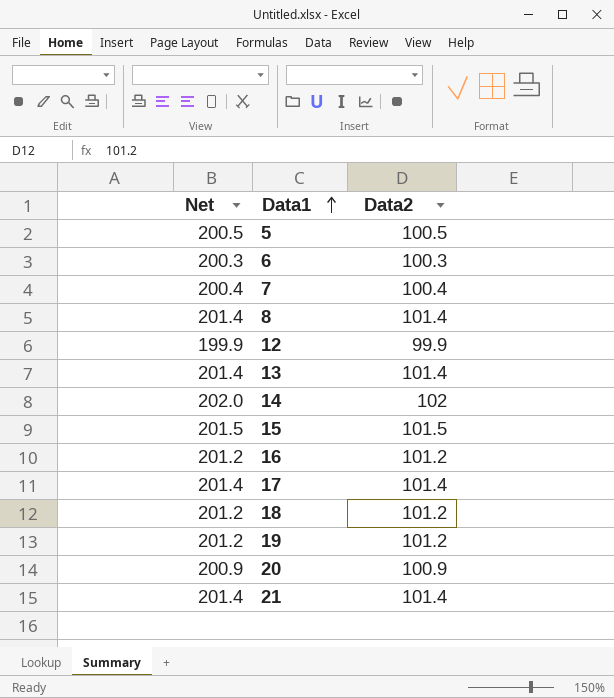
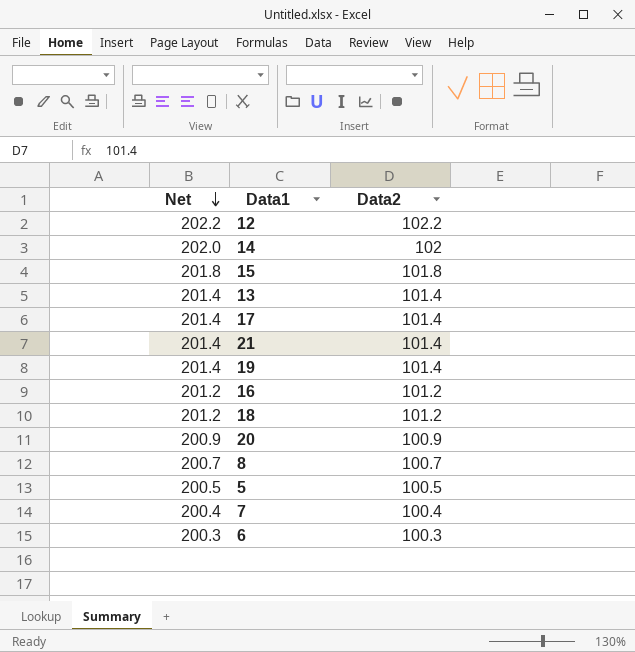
row order: Data1 ascending -> Net descending
12 | Net: 199.9 -> 202.2
12 | Data2: 99.9 -> 102.2
15 | Net: 201.5 -> 201.8
15 | Data2: 101.5 -> 101.8
19 | Net: 201.2 -> 201.4
19 | Data2: 101.2 -> 101.4
8 | Net: 201.4 -> 200.7
8 | Data2: 101.4 -> 100.7

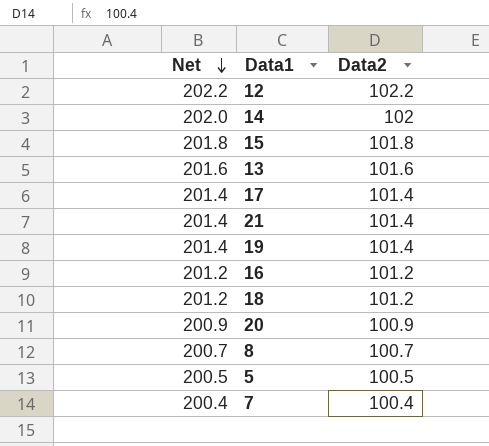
row 6: 200.3 | 100.3 -> none
13 | Net: 201.4 -> 201.6
13 | Data2: 101.4 -> 101.6

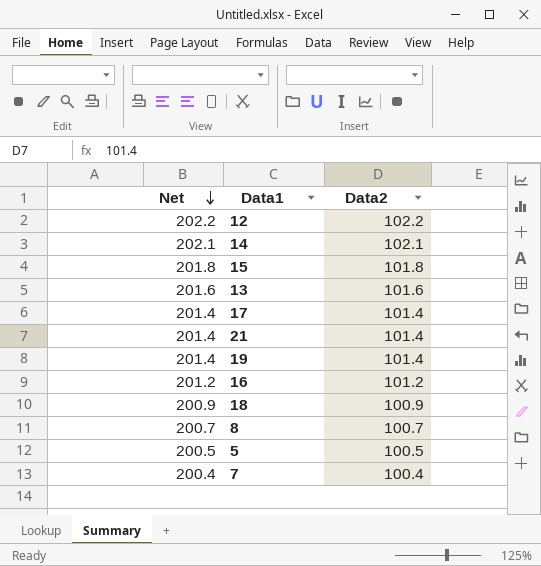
row 20: 200.9 | 100.9 -> none
14 | Net: 202.0 -> 202.1
14 | Data2: 102 -> 102.1
18 | Net: 201.2 -> 200.9
18 | Data2: 101.2 -> 100.9

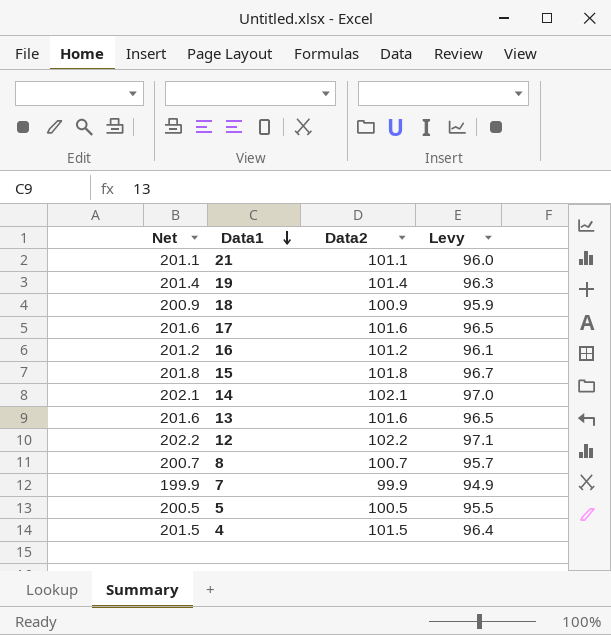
row order: Net descending -> Data1 descending
column Levy | formula: none -> [Data2] * 0.95
21 | Net: 201.4 -> 201.1
21 | Data2: 101.4 -> 101.1
17 | Net: 201.4 -> 201.6
17 | Data2: 101.4 -> 101.6
7 | Net: 200.4 -> 199.9
7 | Data2: 100.4 -> 99.9
row 4: none -> 201.5 | 101.5 | 96.4

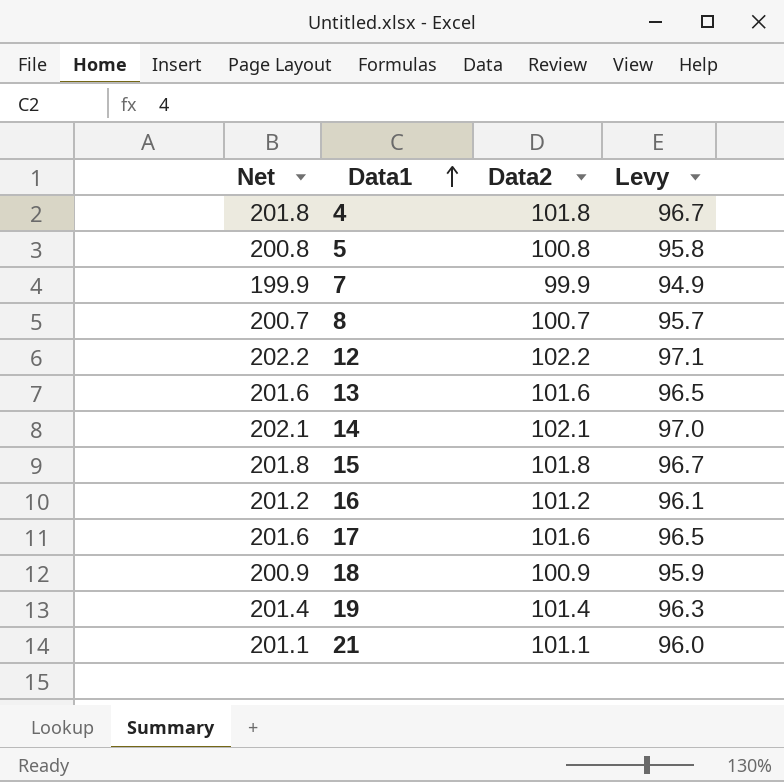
row order: Data1 descending -> Data1 ascending
4 | Net: 201.5 -> 201.8
4 | Data2: 101.5 -> 101.8
4 | Levy: 96.4 -> 96.7
5 | Net: 200.5 -> 200.8
5 | Data2: 100.5 -> 100.8
5 | Levy: 95.5 -> 95.8

